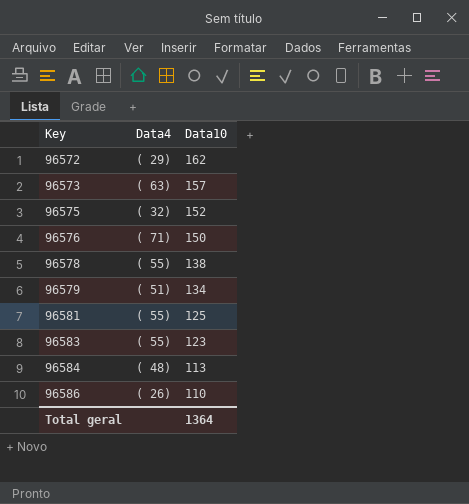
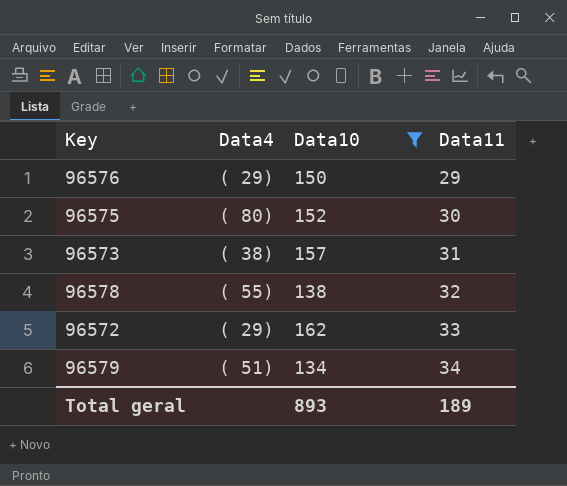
filter: none -> Data10 >= 134
row order: Key ascending -> Data11 ascending
column Data11 | position: none -> 4
96576 | Data4: ( 71) -> ( 29)
96575 | Data4: ( 32) -> ( 80)
96573 | Data4: ( 63) -> ( 38)
Total geral | Data10: 1364 -> 893

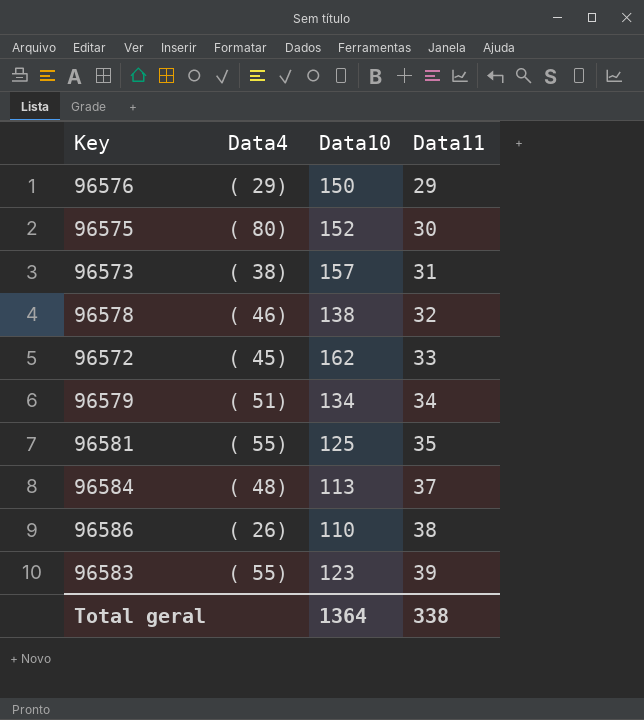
filter: Data10 >= 134 -> none
96578 | Data4: ( 55) -> ( 46)
96572 | Data4: ( 29) -> ( 45)
Total geral | Data10: 893 -> 1364
Total geral | Data11: 189 -> 338

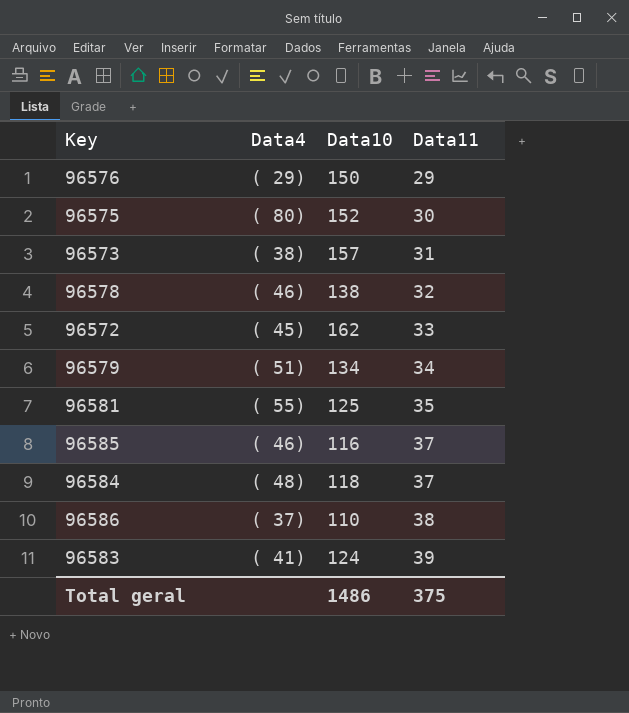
row 96585: none -> ( 46) | 116 | 37
96584 | Data10: 113 -> 118
96586 | Data4: ( 26) -> ( 37)
96583 | Data4: ( 55) -> ( 41)
96583 | Data10: 123 -> 124
Total geral | Data10: 1364 -> 1486
Total geral | Data11: 338 -> 375

